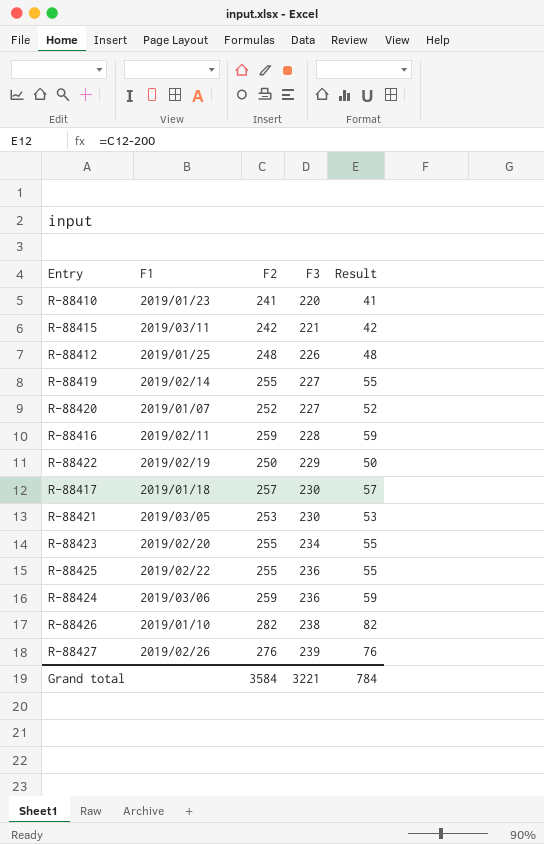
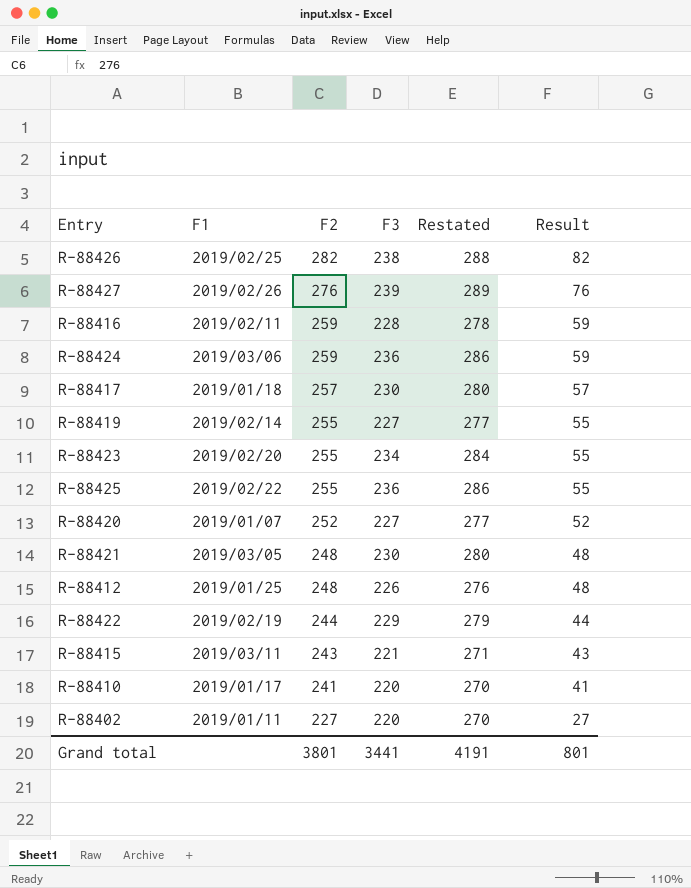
row order: F3 ascending -> F2 descending
column Restated | formula: none -> [F3] + 50
R-88426 | F1: 2019/01/10 -> 2019/02/25
R-88421 | F2: 253 -> 248
R-88421 | Result: 53 -> 48
R-88422 | F2: 250 -> 244
R-88422 | Result: 50 -> 44
R-88415 | F2: 242 -> 243
R-88415 | Result: 42 -> 43
R-88410 | F1: 2019/01/23 -> 2019/01/17
row R-88402: none -> 2019/01/11 | 227 | 220 | 270 | 27
Grand total | F2: 3584 -> 3801
Grand total | F3: 3221 -> 3441
Grand total | Result: 784 -> 801

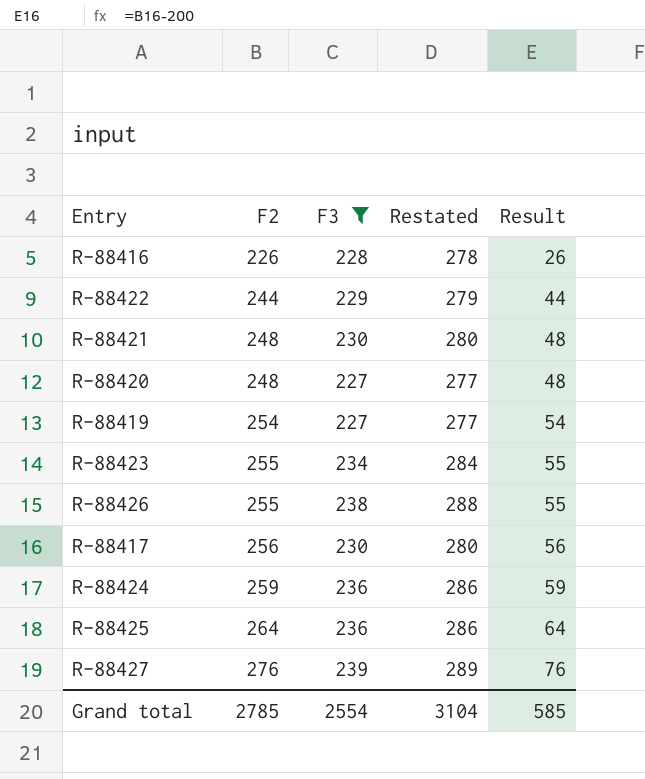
filter: none -> F3 >= 227
row order: F2 descending -> F2 ascending
column F1 | position: 2 -> none
R-88416 | F2: 259 -> 226
R-88416 | Result: 59 -> 26
R-88420 | F2: 252 -> 248
R-88420 | Result: 52 -> 48
R-88419 | F2: 255 -> 254
R-88419 | Result: 55 -> 54
R-88426 | F2: 282 -> 255
R-88426 | Result: 82 -> 55
R-88417 | F2: 257 -> 256
R-88417 | Result: 57 -> 56
R-88425 | F2: 255 -> 264
R-88425 | Result: 55 -> 64
Grand total | F2: 3801 -> 2785
Grand total | F3: 3441 -> 2554
Grand total | Restated: 4191 -> 3104
Grand total | Result: 801 -> 585

